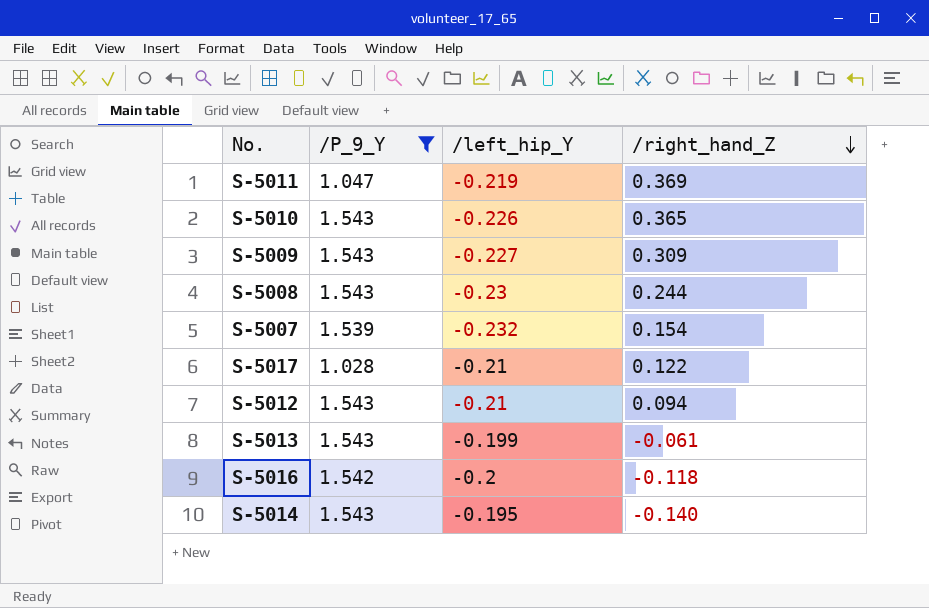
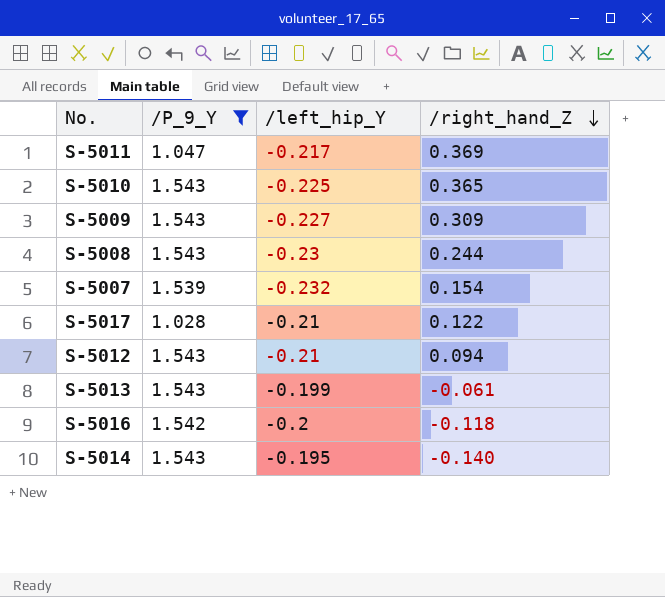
S-5011 | /left_hip_Y: -0.219 -> -0.217
S-5010 | /left_hip_Y: -0.226 -> -0.225

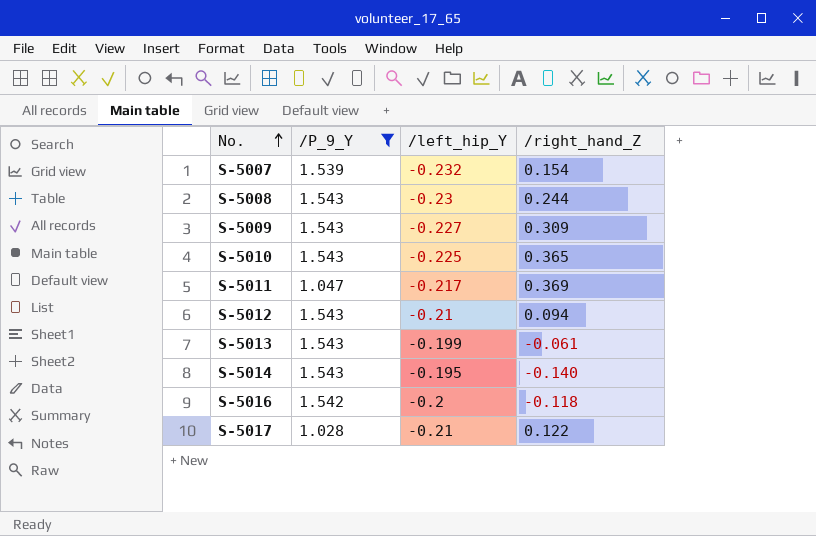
row order: /right_hand_Z descending -> No. ascending

